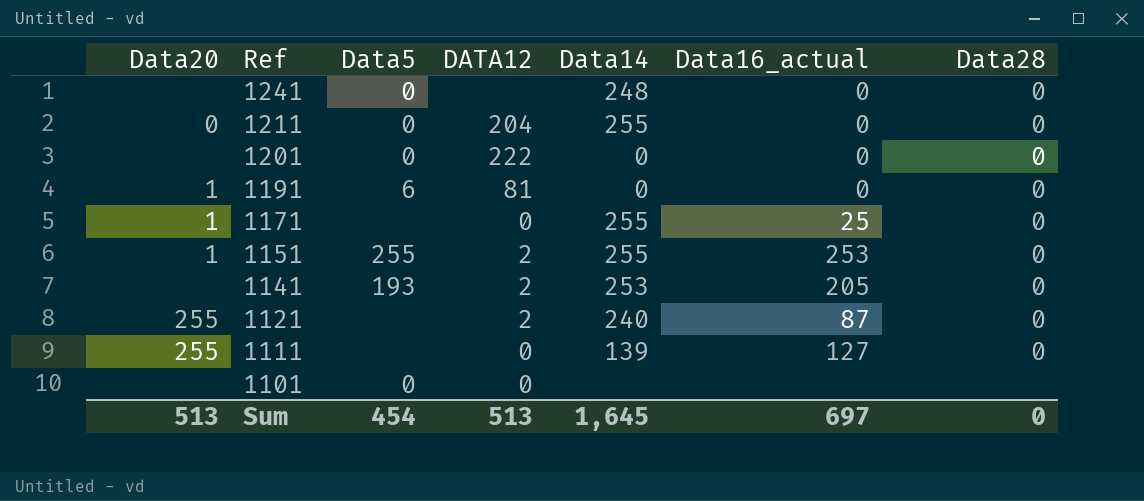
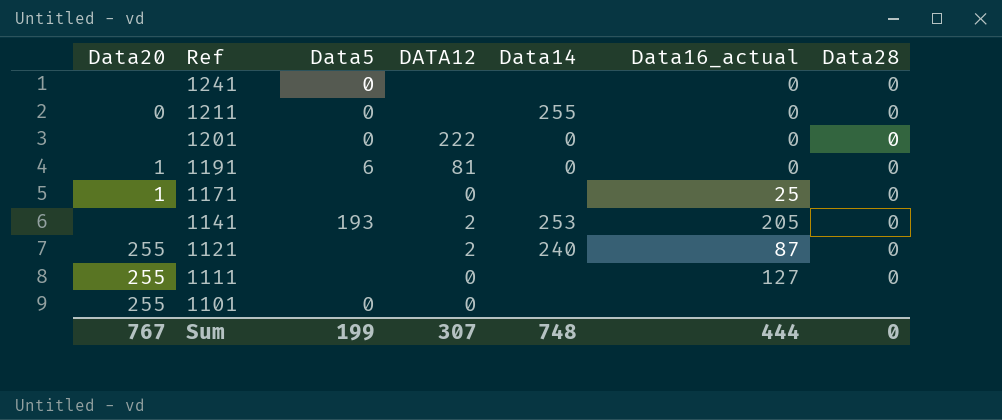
row 1151: 1 | 255 | 2 | 255 | 253 | 0 -> none
1241 | Data14: 248 -> none
1211 | DATA12: 204 -> none
1171 | Data14: 255 -> none
1111 | Data14: 139 -> none
1101 | Data20: none -> 255
Sum | Data20: 513 -> 767
Sum | Data5: 454 -> 199
Sum | DATA12: 513 -> 307
Sum | Data14: 1,645 -> 748
Sum | Data16_actual: 697 -> 444

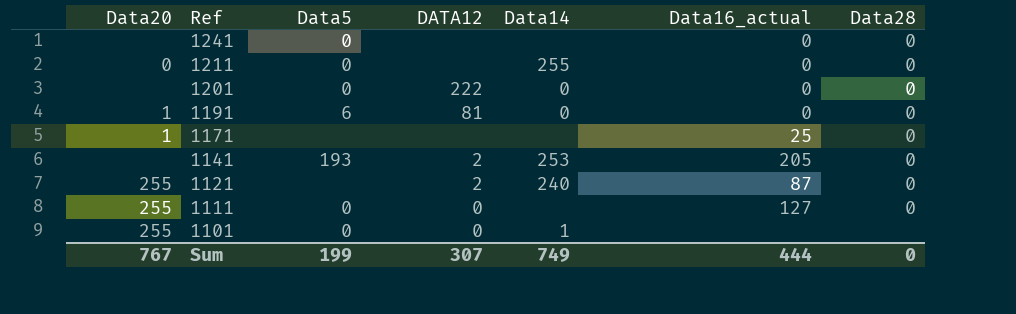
1171 | DATA12: 0 -> none
1111 | Data5: none -> 0
1101 | Data14: none -> 1
Sum | Data14: 748 -> 749

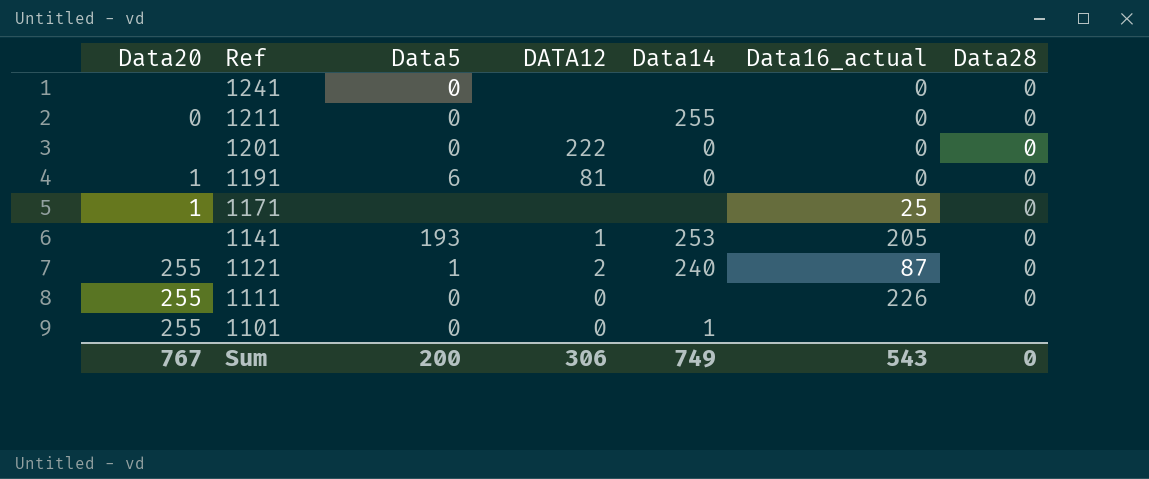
1141 | DATA12: 2 -> 1
1121 | Data5: none -> 1
1111 | Data16_actual: 127 -> 226
Sum | Data5: 199 -> 200
Sum | DATA12: 307 -> 306
Sum | Data16_actual: 444 -> 543

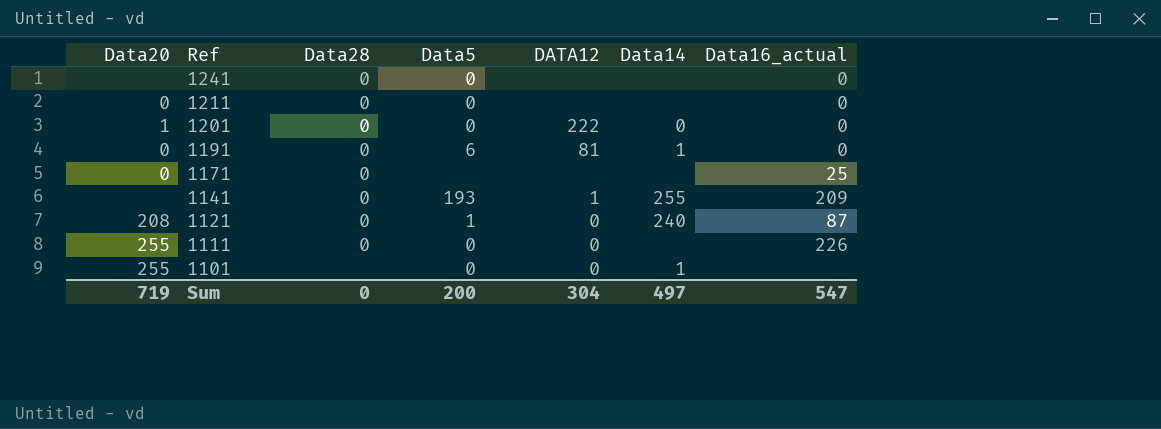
column Data28 | position: 7 -> 3
1211 | Data14: 255 -> none
1201 | Data20: none -> 1
1191 | Data20: 1 -> 0
1191 | Data14: 0 -> 1
1171 | Data20: 1 -> 0
1141 | Data14: 253 -> 255
1141 | Data16_actual: 205 -> 209
1121 | Data20: 255 -> 208
1121 | DATA12: 2 -> 0
Sum | Data20: 767 -> 719
Sum | DATA12: 306 -> 304
Sum | Data14: 749 -> 497
Sum | Data16_actual: 543 -> 547

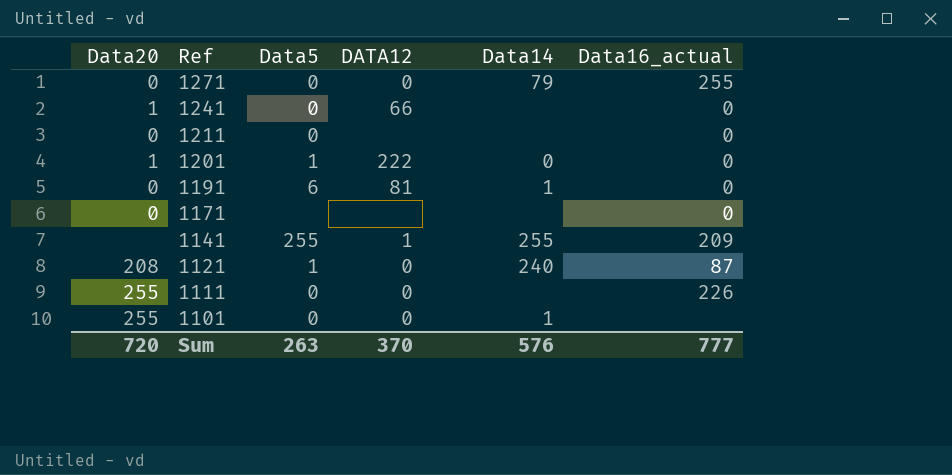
column Data28 | position: 3 -> none
row 1271: none -> 0 | 0 | 0 | 79 | 255
1241 | Data20: none -> 1
1241 | DATA12: none -> 66
1201 | Data5: 0 -> 1
1171 | Data16_actual: 25 -> 0
1141 | Data5: 193 -> 255
Sum | Data20: 719 -> 720
Sum | Data5: 200 -> 263
Sum | DATA12: 304 -> 370
Sum | Data14: 497 -> 576
Sum | Data16_actual: 547 -> 777

